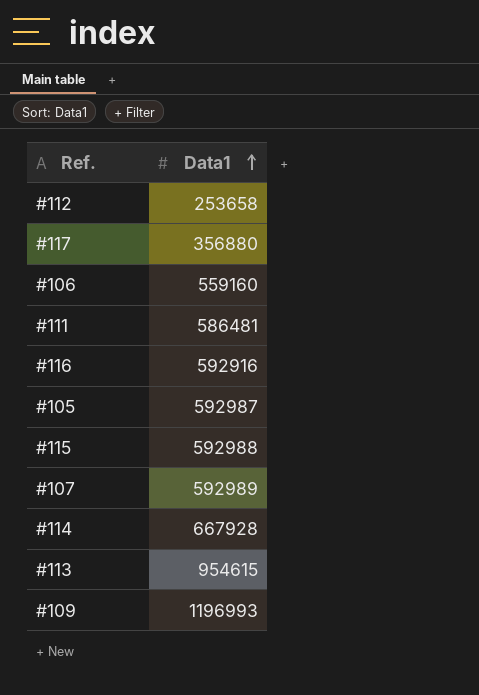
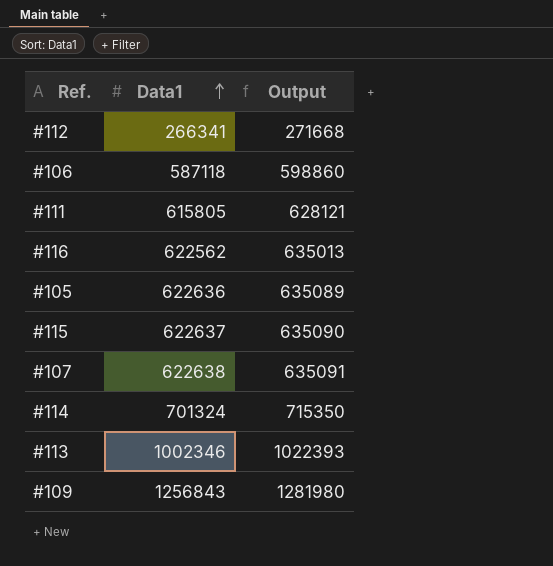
column Output | formula: none -> [Data1] * 1.02
row #117: 356880 -> none
#112 | Data1: 253658 -> 266341
#106 | Data1: 559160 -> 587118
#111 | Data1: 586481 -> 615805
#116 | Data1: 592916 -> 622562
#105 | Data1: 592987 -> 622636
#115 | Data1: 592988 -> 622637
#107 | Data1: 592989 -> 622638
#114 | Data1: 667928 -> 701324
#113 | Data1: 954615 -> 1002346
#109 | Data1: 1196993 -> 1256843

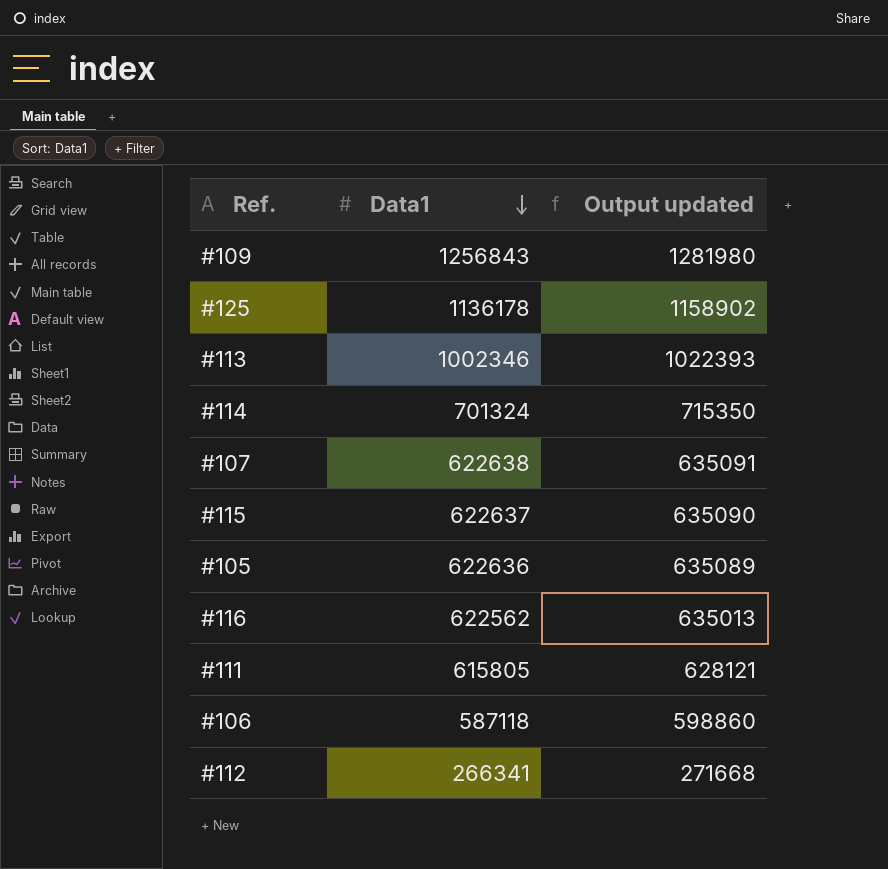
row order: Data1 ascending -> Data1 descending
column name: Output -> Output updated
row #125: none -> 1136178 | 1158902

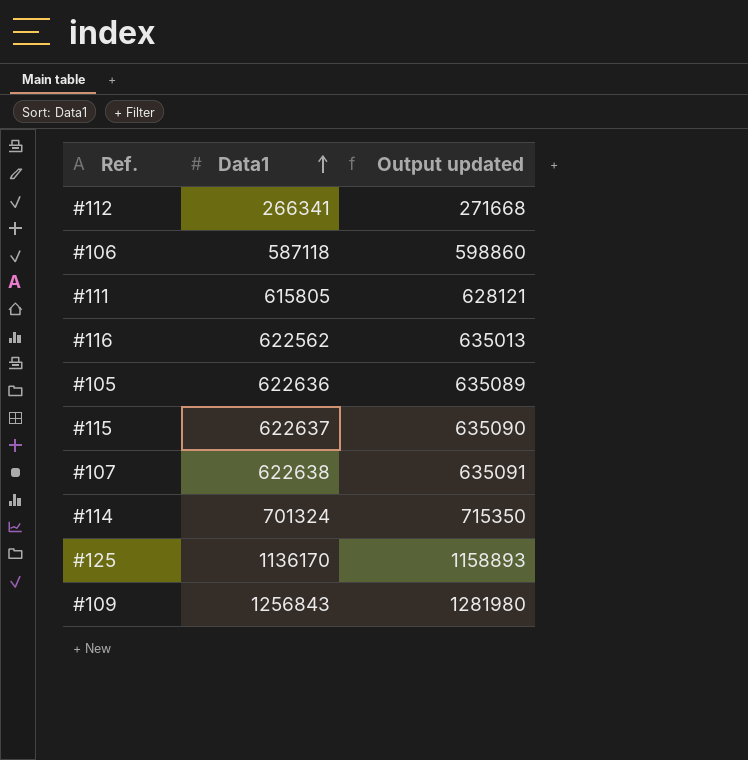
row order: Data1 descending -> Data1 ascending
row #113: 1002346 | 1022393 -> none
#125 | Data1: 1136178 -> 1136170
#125 | Output updated: 1158902 -> 1158893

